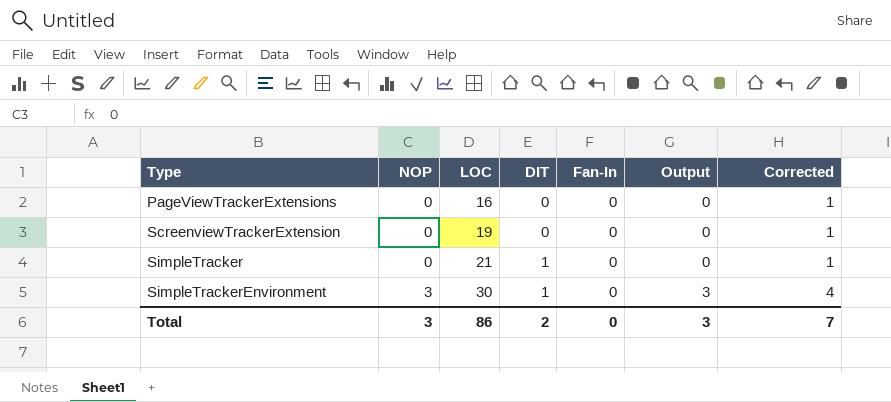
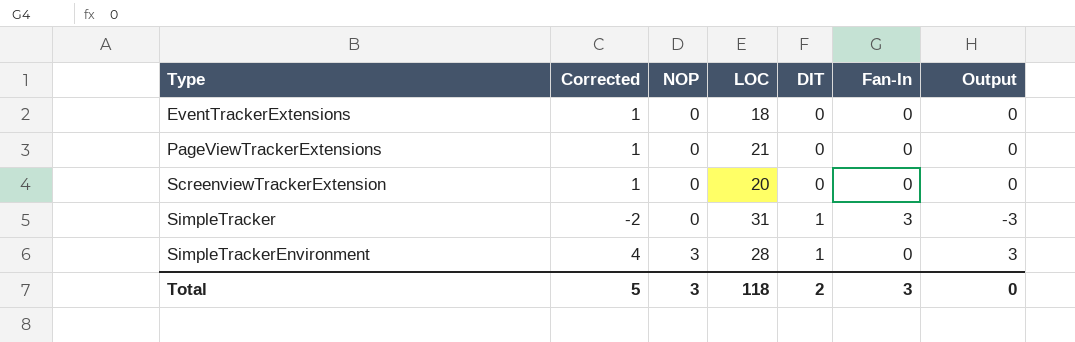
column Corrected | position: 7 -> 2
row EventTrackerExtensions: none -> 1 | 0 | 18 | 0 | 0 | 0
PageViewTrackerExtensions | LOC: 16 -> 21
ScreenviewTrackerExtension | LOC: 19 -> 20
SimpleTracker | Corrected: 1 -> -2
SimpleTracker | LOC: 21 -> 31
SimpleTracker | Fan-In: 0 -> 3
SimpleTracker | Output: 0 -> -3
SimpleTrackerEnvironment | LOC: 30 -> 28
Total | Corrected: 7 -> 5
Total | LOC: 86 -> 118
Total | Fan-In: 0 -> 3
Total | Output: 3 -> 0

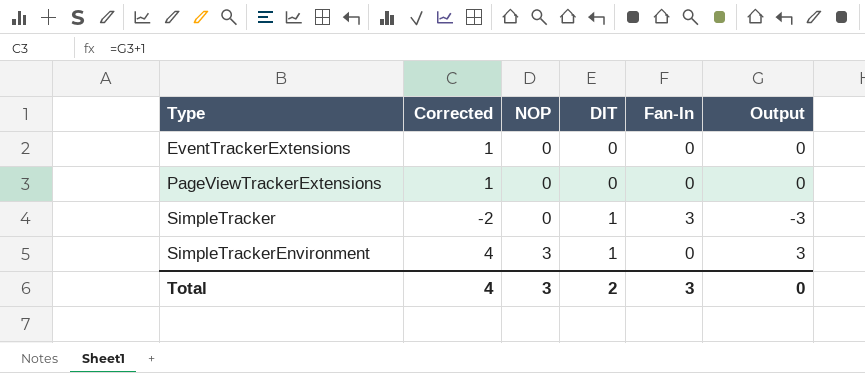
column LOC | position: 4 -> none
row ScreenviewTrackerExtension: 1 | 0 | 20 | 0 | 0 | 0 -> none
Total | Corrected: 5 -> 4

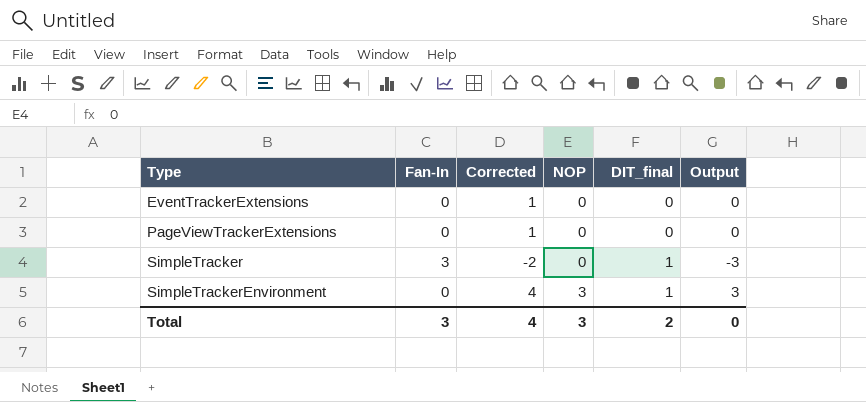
column Fan-In | position: 5 -> 2
column name: DIT -> DIT_final

